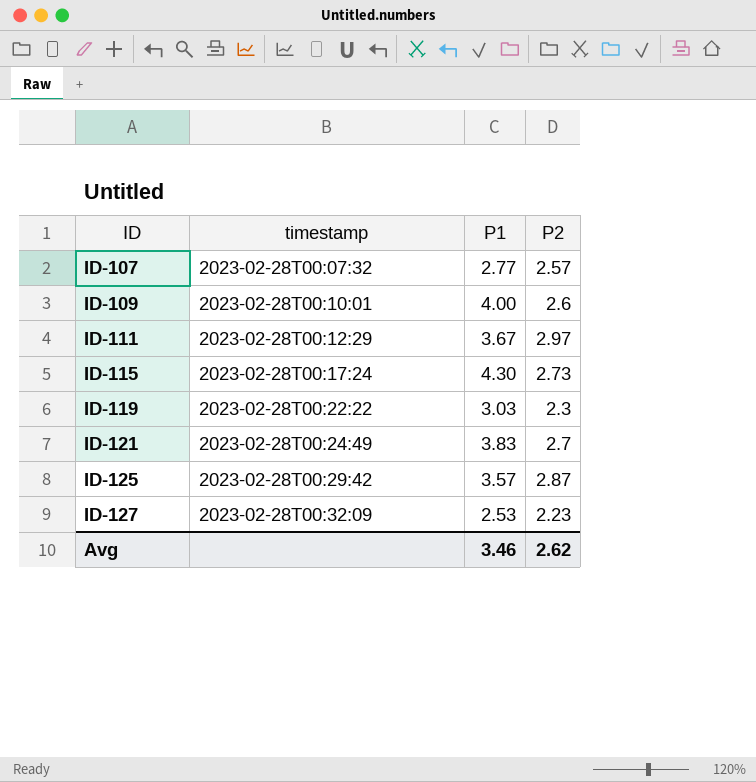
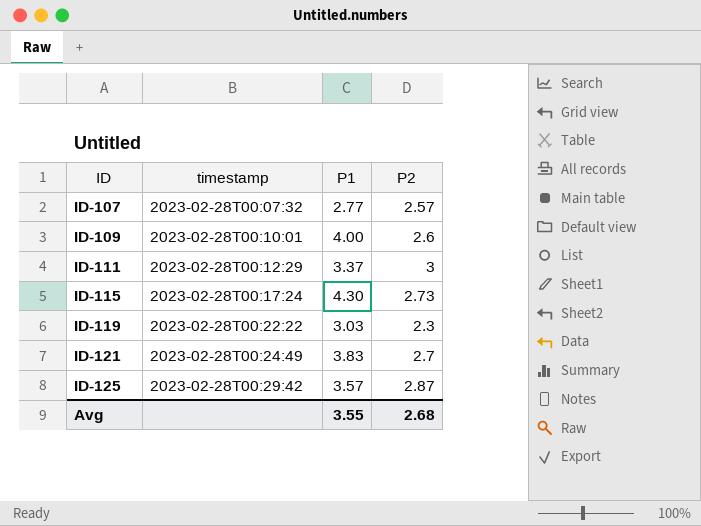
row ID-127: 2023-02-28T00:32:09 | 2.53 | 2.23 -> none
ID-111 | P1: 3.67 -> 3.37
ID-111 | P2: 2.97 -> 3
Avg | P1: 3.46 -> 3.55
Avg | P2: 2.62 -> 2.68

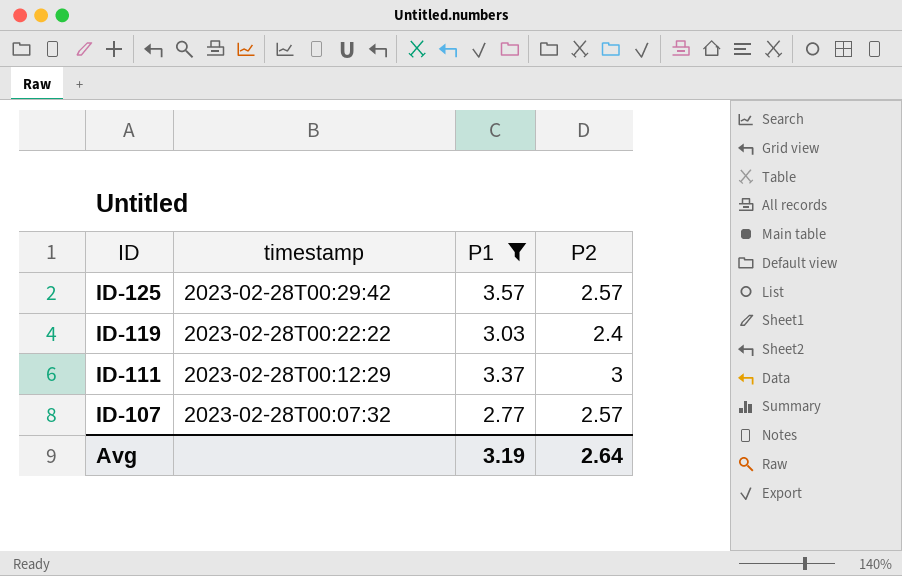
filter: none -> P1 <= 3.57
row order: ID ascending -> ID descending
ID-125 | P2: 2.87 -> 2.57
ID-119 | P2: 2.3 -> 2.4
Avg | P1: 3.55 -> 3.19
Avg | P2: 2.68 -> 2.64

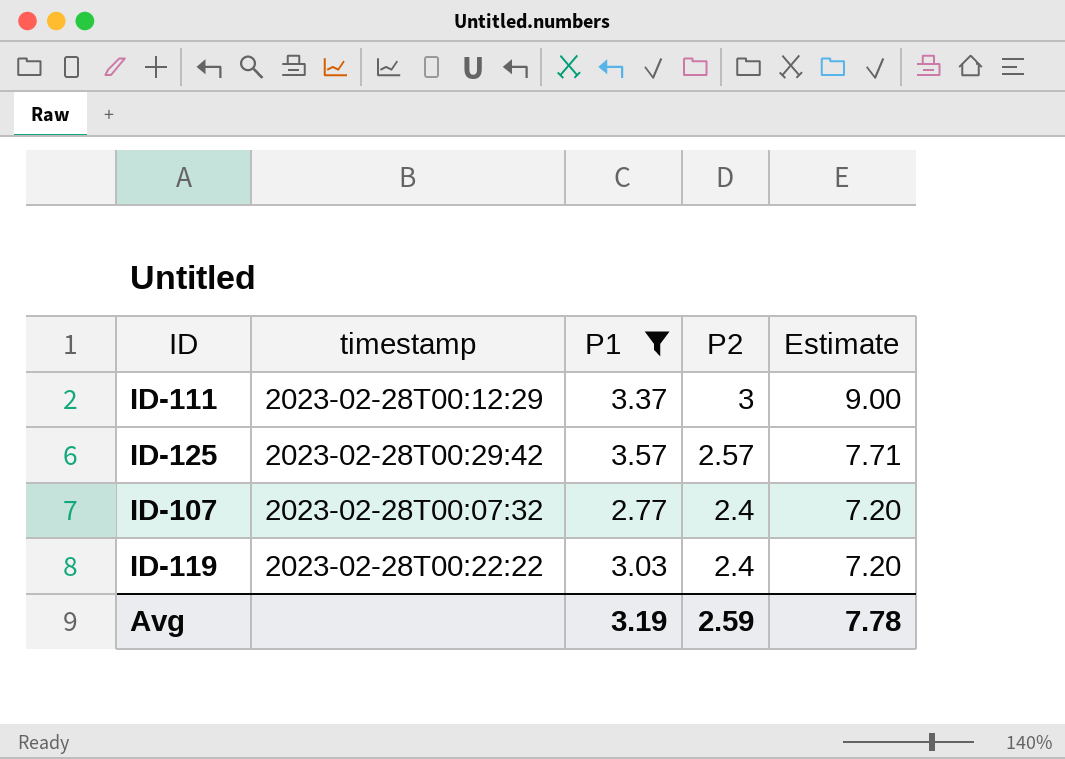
row order: ID descending -> P2 descending
column Estimate | formula: none -> [P2] * 3
ID-107 | P2: 2.57 -> 2.4
Avg | P2: 2.64 -> 2.59

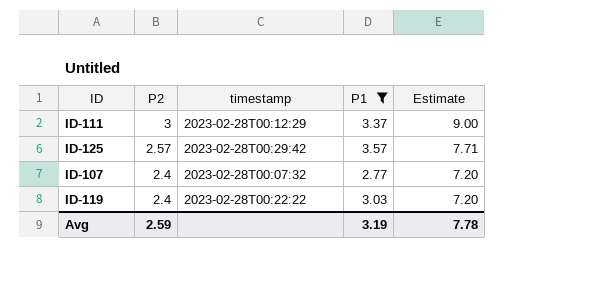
column P2 | position: 4 -> 2

